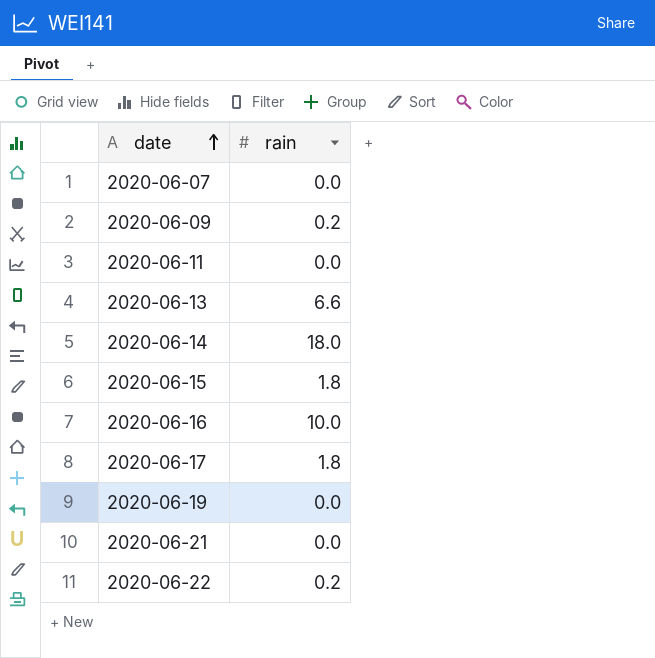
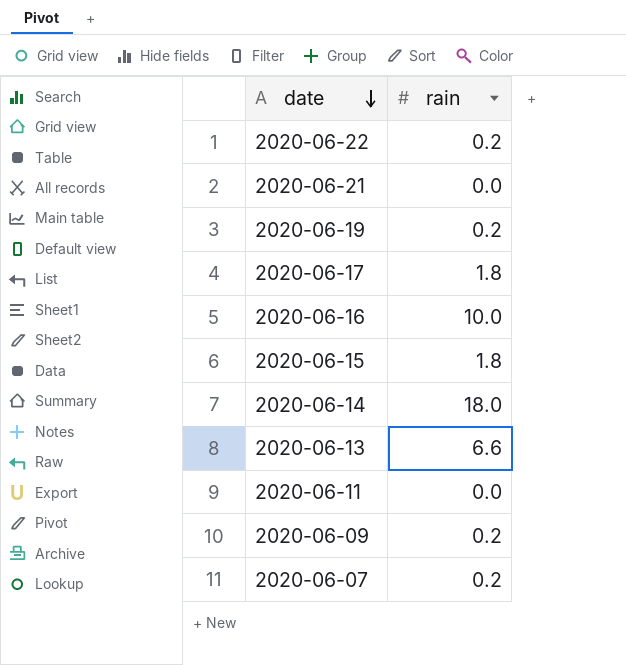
row order: date ascending -> date descending
2020-06-19 | rain: 0.0 -> 0.2
2020-06-07 | rain: 0.0 -> 0.2

